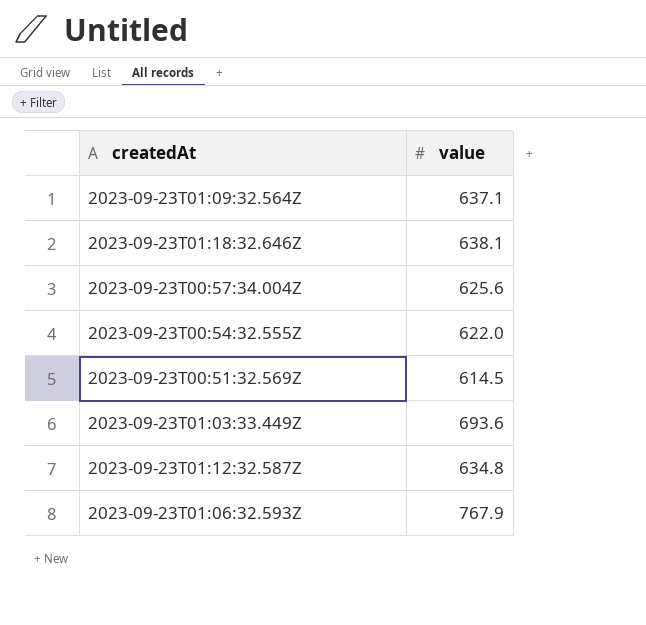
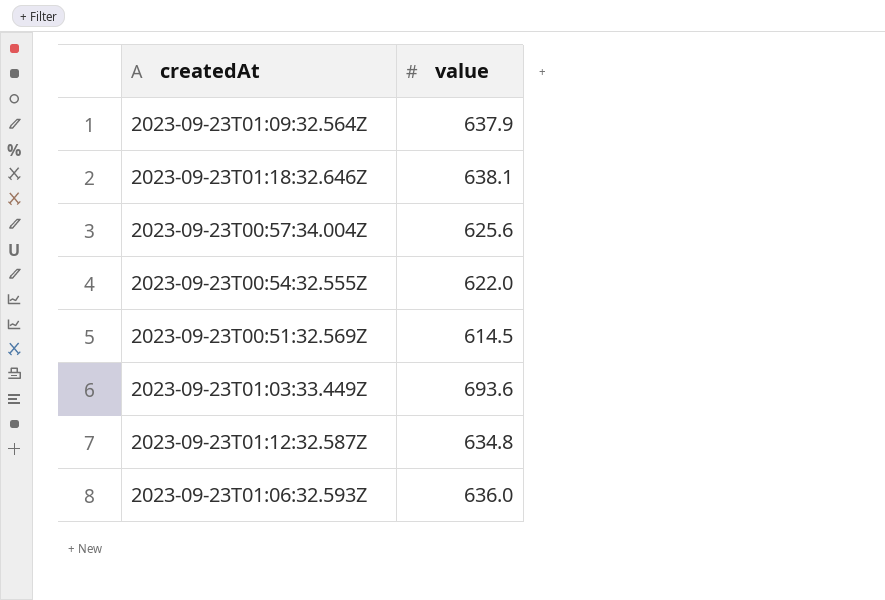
2023-09-23T01:09:32.564Z | value: 637.1 -> 637.9
2023-09-23T01:06:32.593Z | value: 767.9 -> 636.0

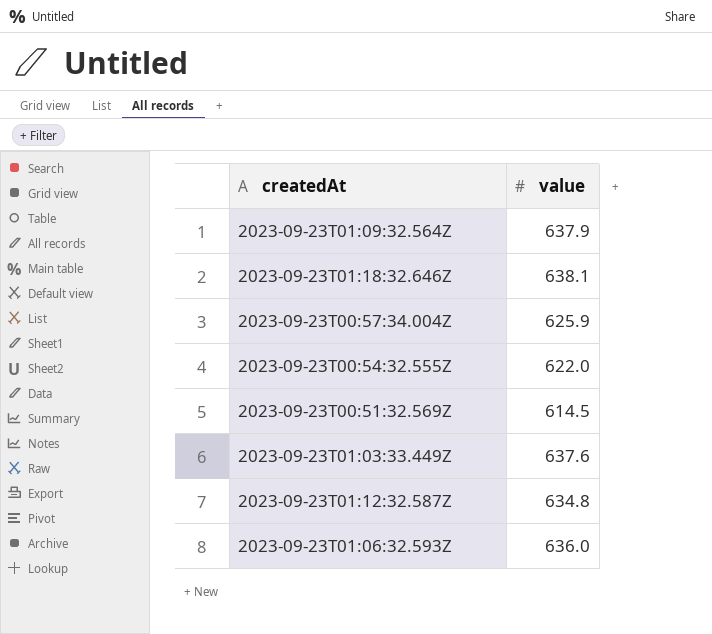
2023-09-23T00:57:34.004Z | value: 625.6 -> 625.9
2023-09-23T01:03:33.449Z | value: 693.6 -> 637.6

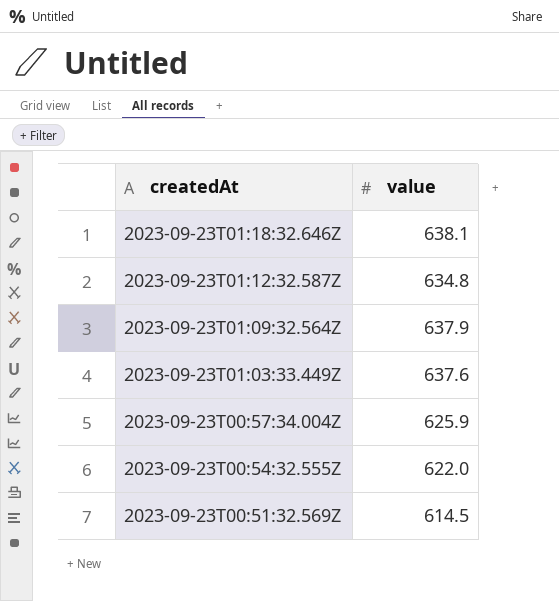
row order: none -> createdAt descending
row 2023-09-23T01:06:32.593Z: 636.0 -> none

